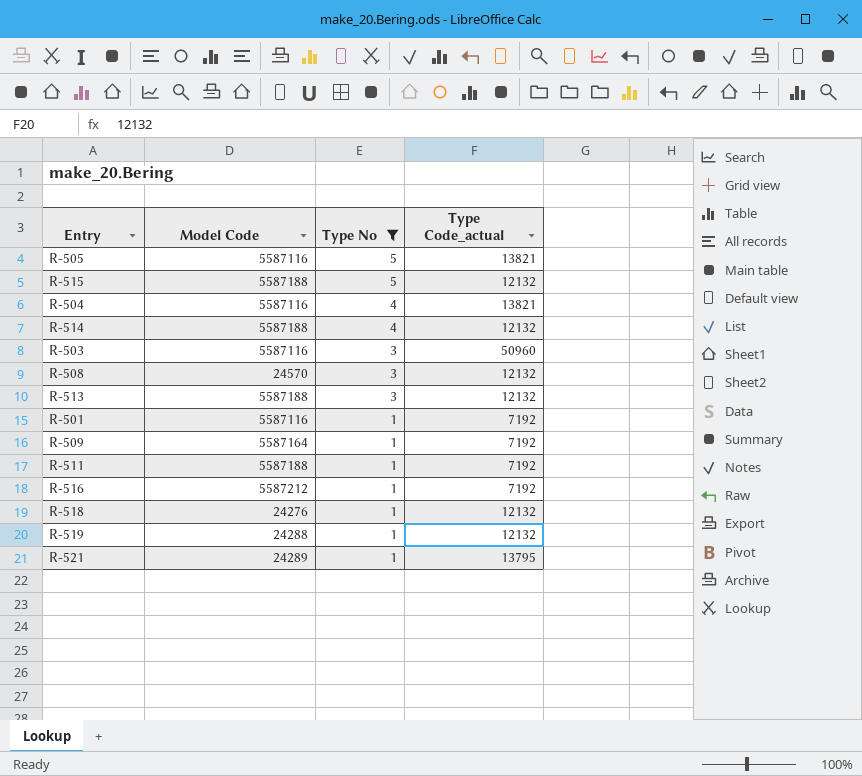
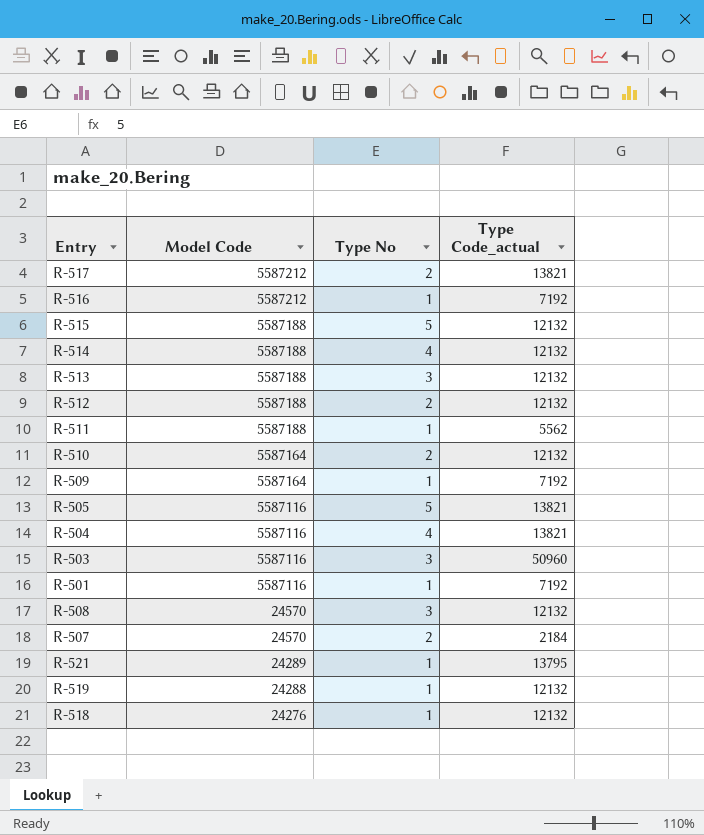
filter: Type No != 2 -> none
row order: Type No descending -> Model Code descending
R-511 | Type Code_actual: 7192 -> 5562

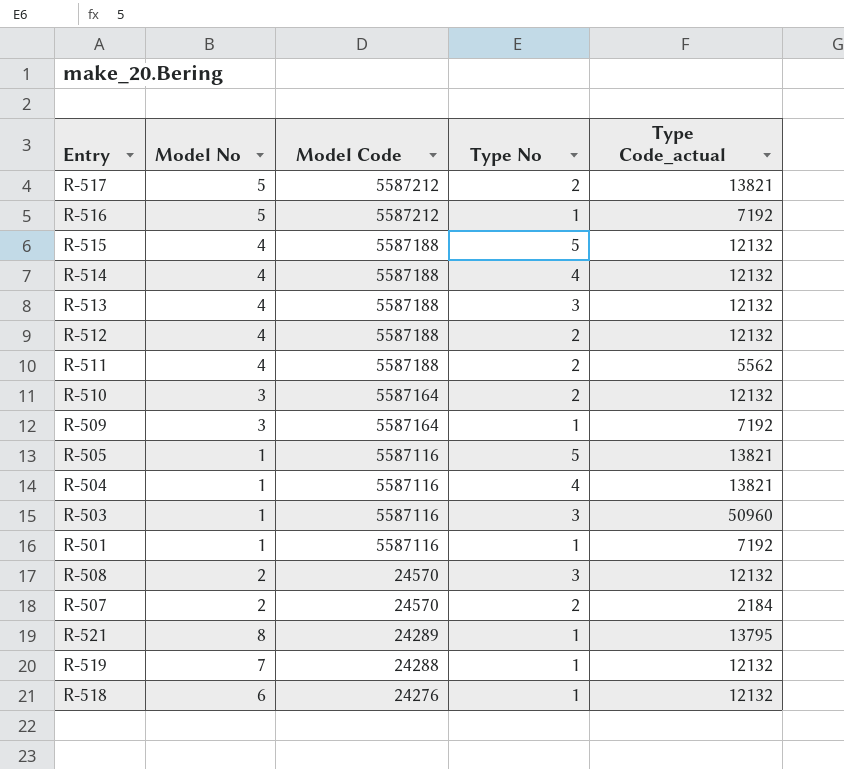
column Model No | position: none -> 2
R-511 | Type No: 1 -> 2

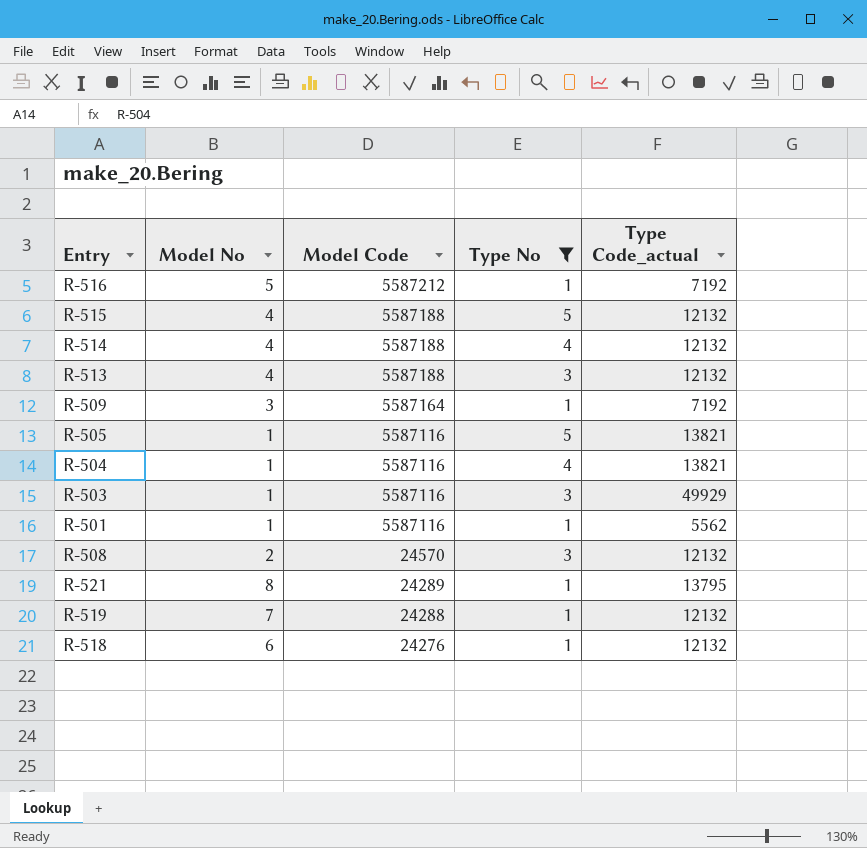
filter: none -> Type No != 2
R-503 | Type Code_actual: 50960 -> 49929
R-501 | Type Code_actual: 7192 -> 5562

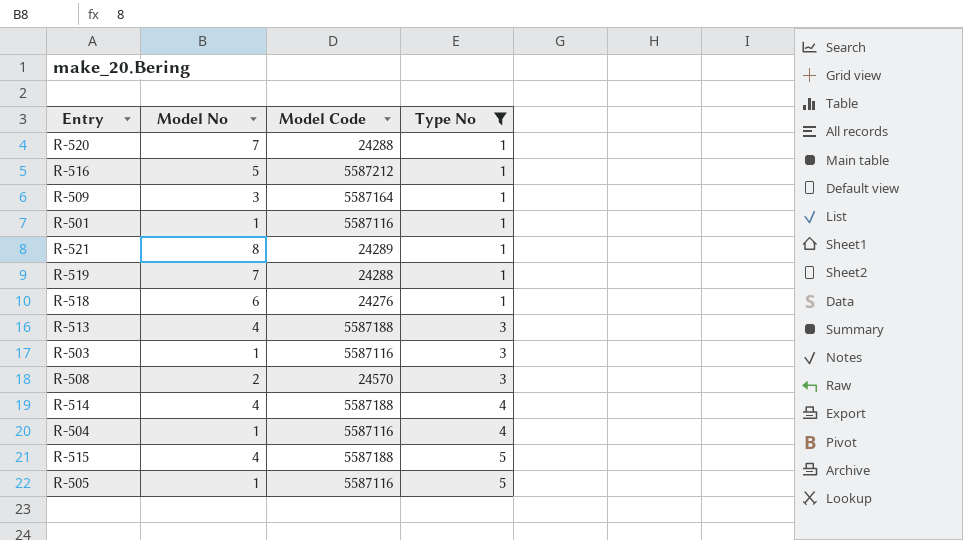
row order: Model Code descending -> Type No ascending
column Type Code_actual | position: 5 -> none
row R-520: none -> 7 | 24288 | 1

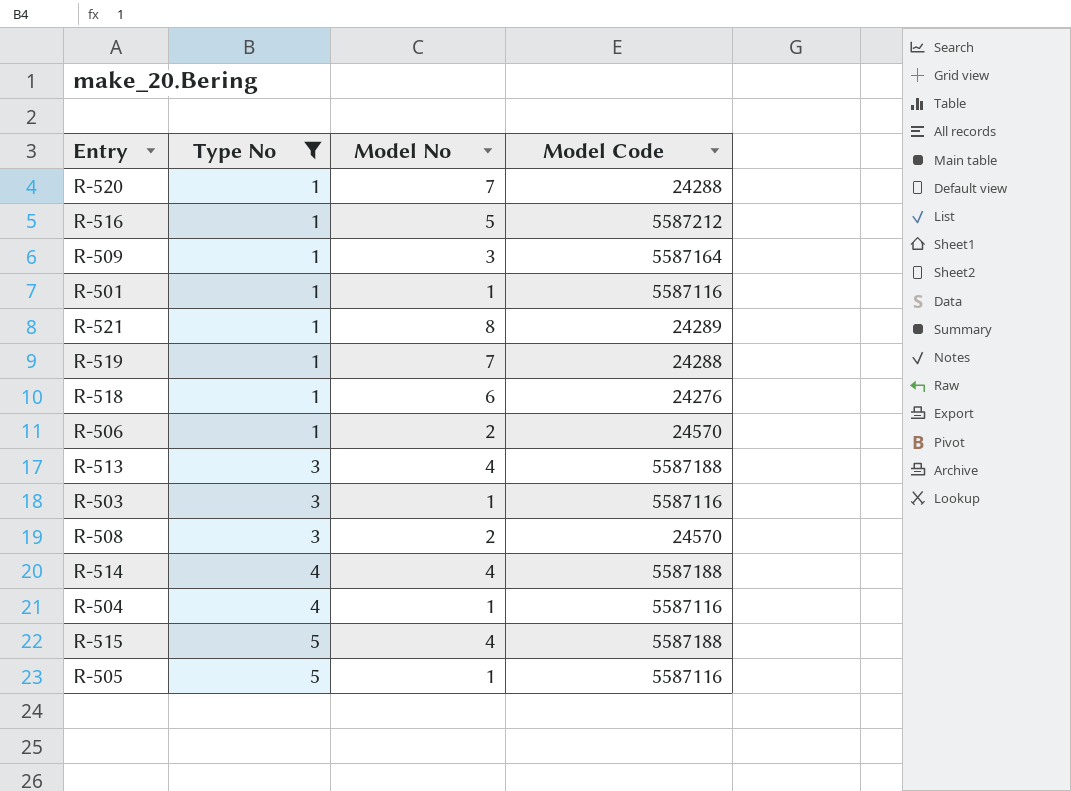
column Type No | position: 4 -> 2
row R-506: none -> 1 | 2 | 24570

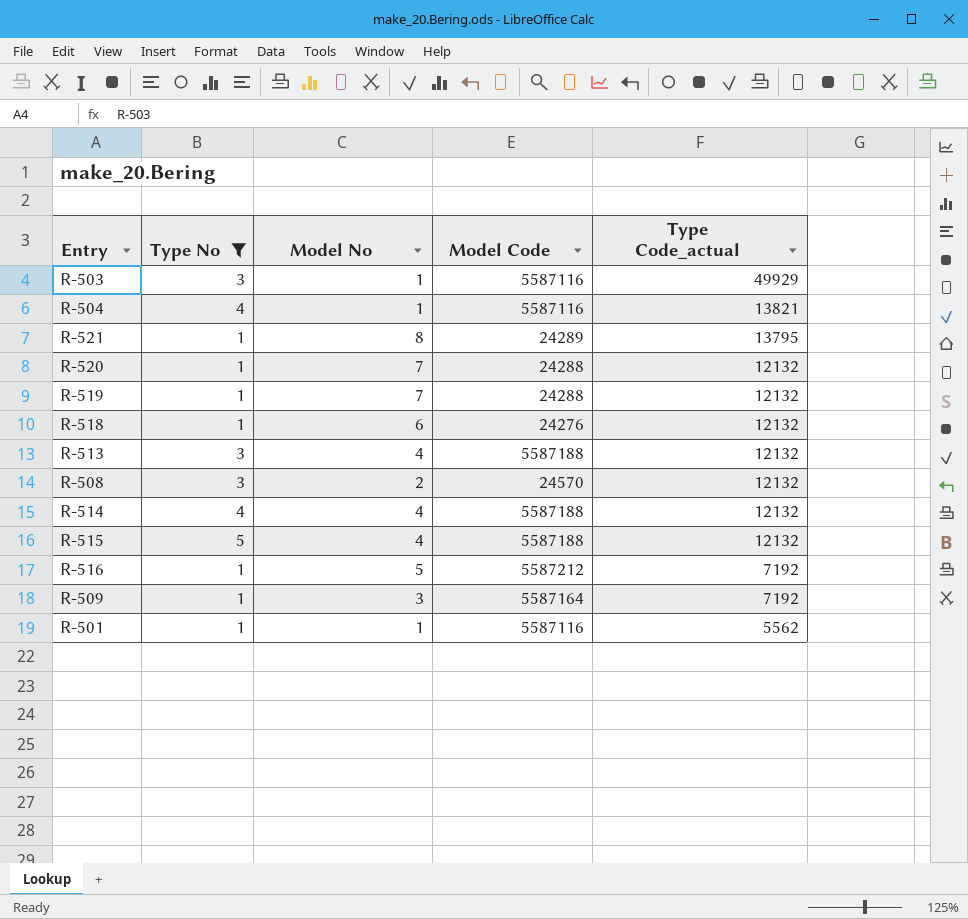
row order: Type No ascending -> Type Code_actual descending
column Type Code_actual | position: none -> 5
row R-506: 1 | 2 | 24570 -> none
row R-505: 5 | 1 | 5587116 -> none

